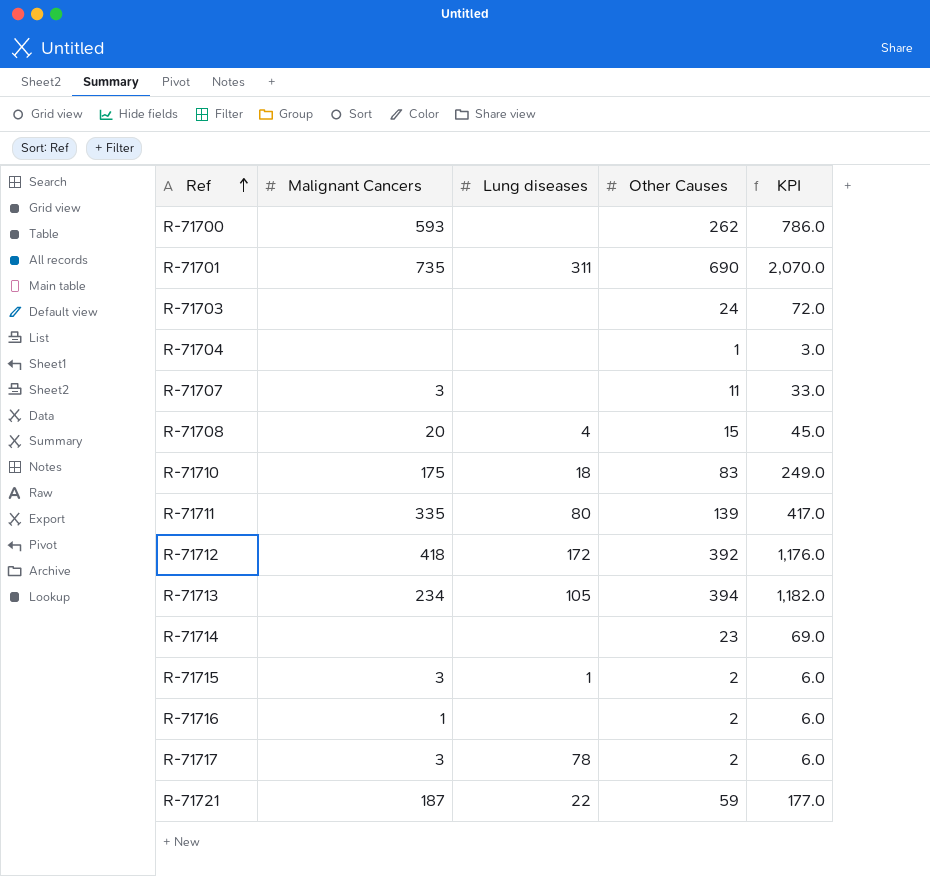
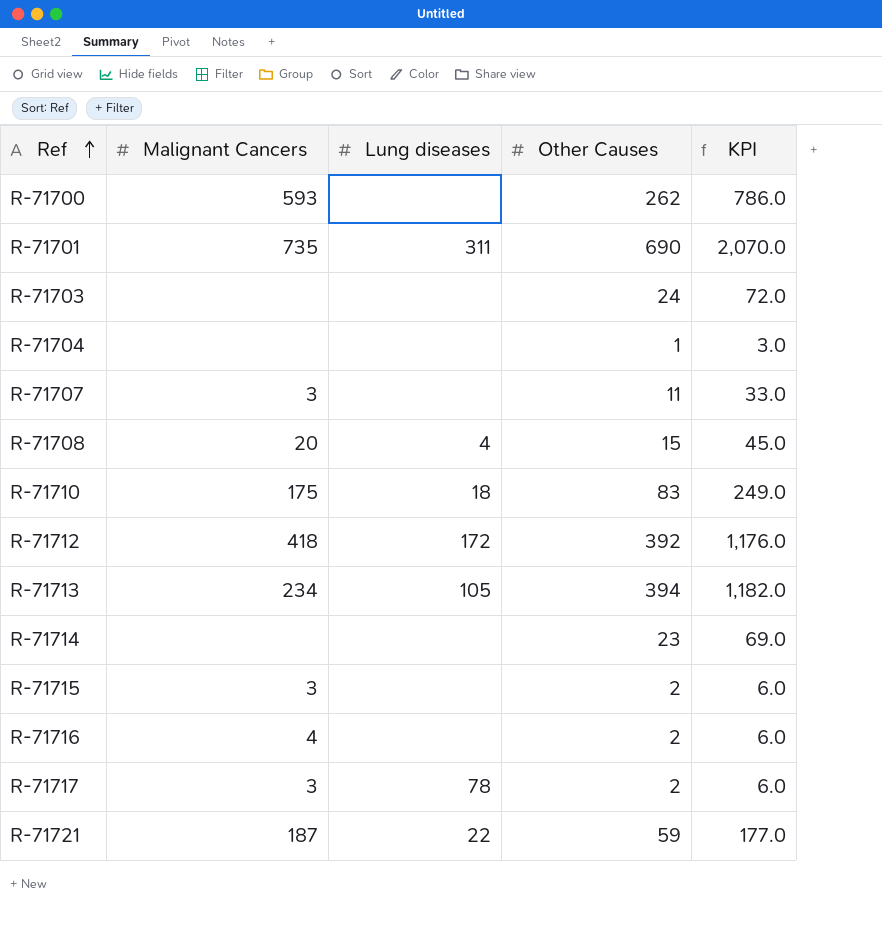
row R-71711: 335 | 80 | 139 | 417.0 -> none
R-71715 | Lung diseases: 1 -> none
R-71716 | Malignant Cancers: 1 -> 4

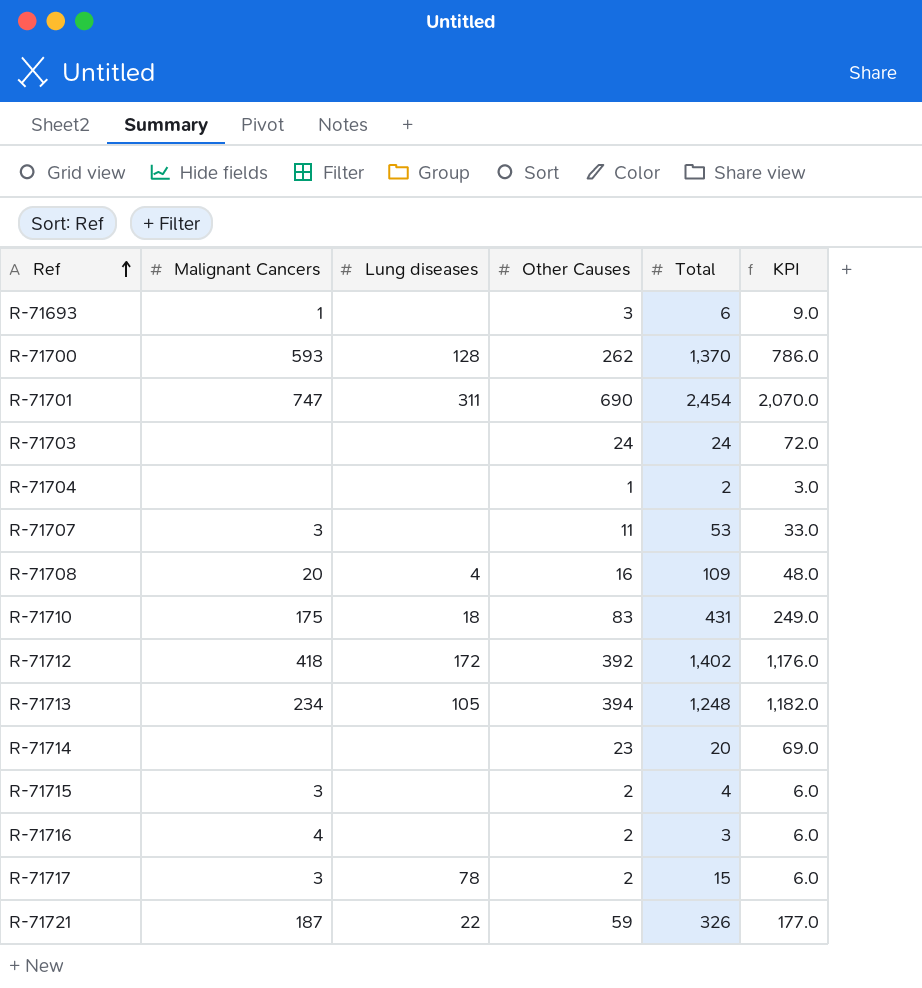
column Total | position: none -> 5
row R-71693: none -> 1 | none | 3 | 6 | 9.0
R-71700 | Lung diseases: none -> 128
R-71701 | Malignant Cancers: 735 -> 747
R-71708 | Other Causes: 15 -> 16
R-71708 | KPI: 45.0 -> 48.0

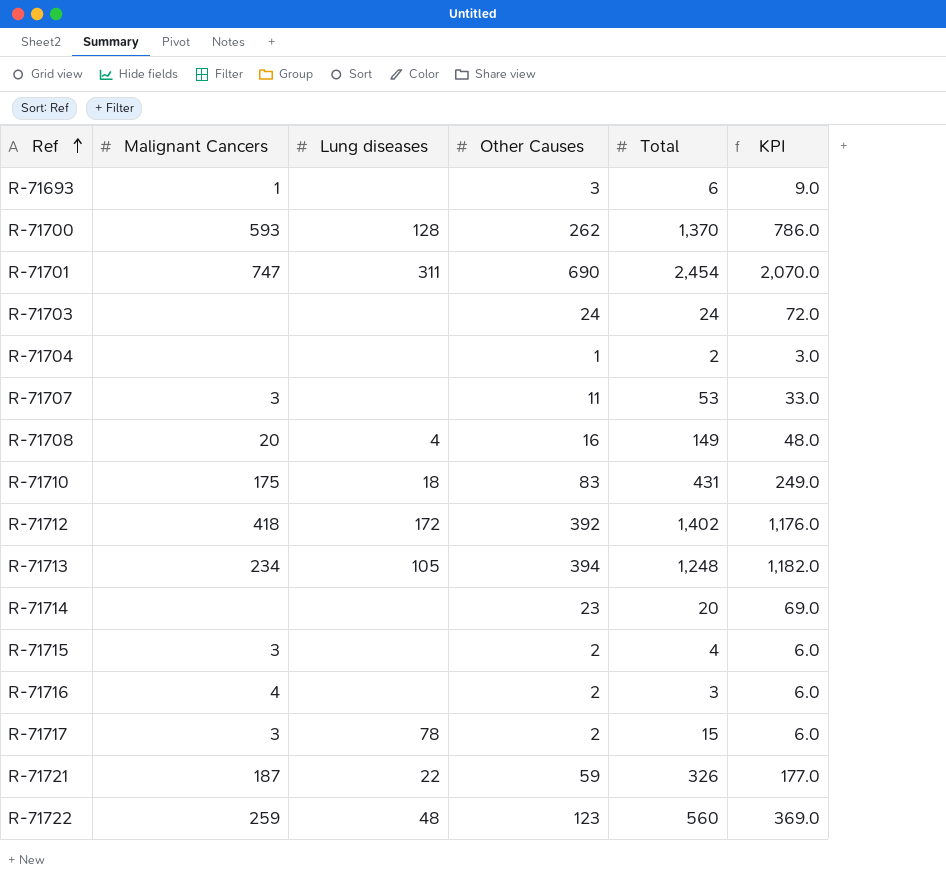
R-71708 | Total: 109 -> 149
row R-71722: none -> 259 | 48 | 123 | 560 | 369.0

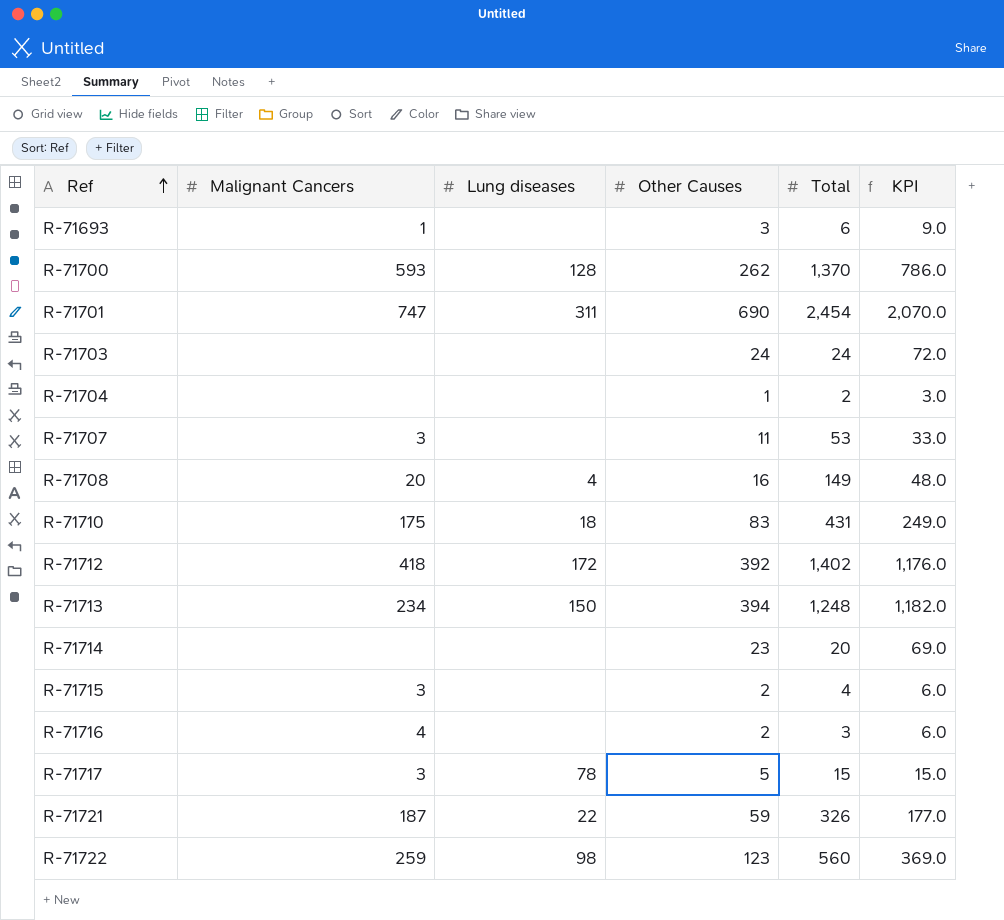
R-71713 | Lung diseases: 105 -> 150
R-71717 | Other Causes: 2 -> 5
R-71717 | KPI: 6.0 -> 15.0
R-71722 | Lung diseases: 48 -> 98

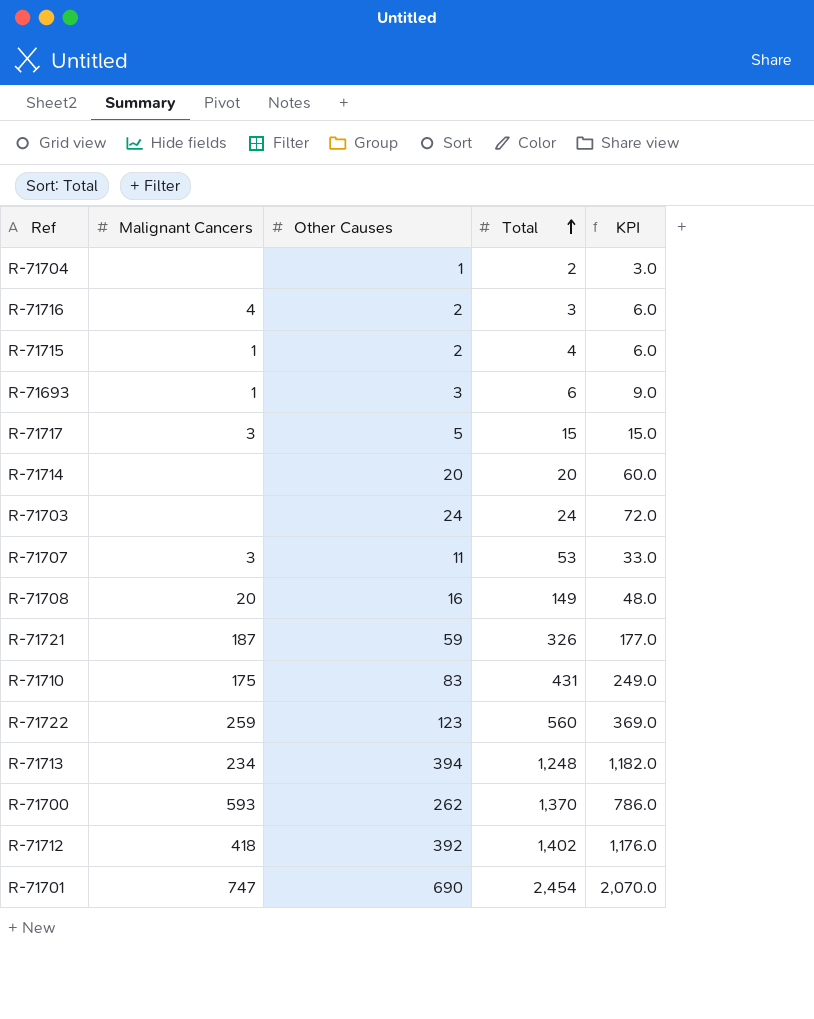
row order: Ref ascending -> Total ascending
column Lung diseases | position: 3 -> none
R-71715 | Malignant Cancers: 3 -> 1
R-71714 | Other Causes: 23 -> 20
R-71714 | KPI: 69.0 -> 60.0

